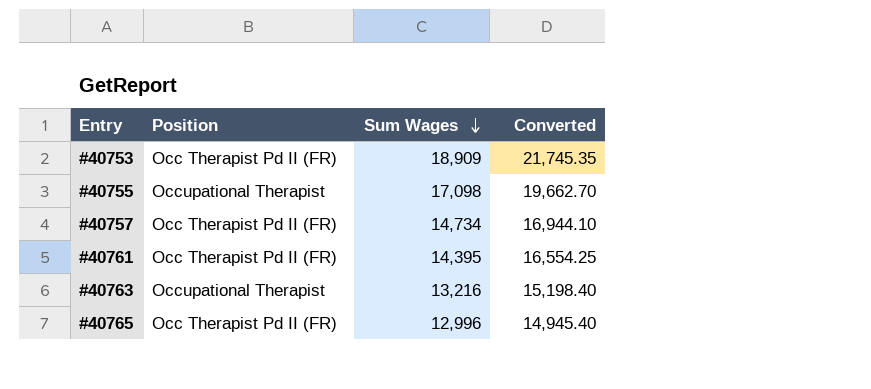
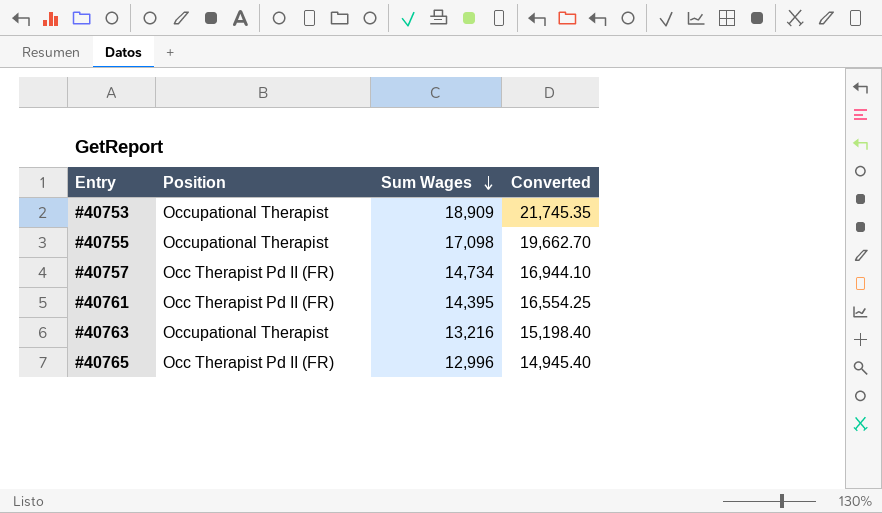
#40753 | Position: Occ Therapist Pd II (FR) -> Occupational Therapist

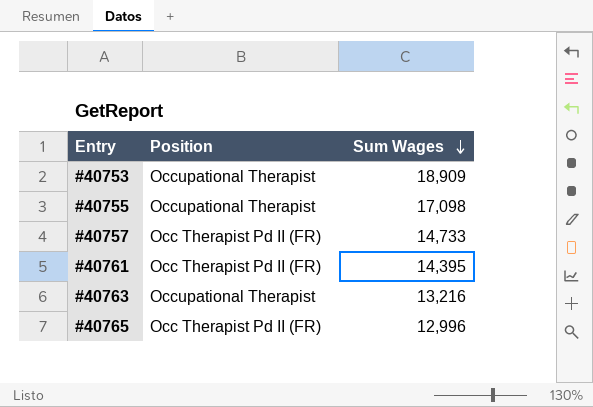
column Converted | formula: [Sum Wages] * 1.15 -> none
#40757 | Sum Wages: 14,734 -> 14,733

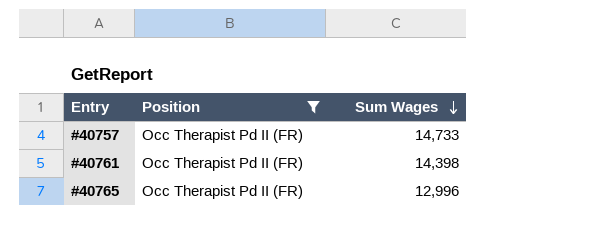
filter: none -> Position = Occ Therapist Pd II (FR)
#40761 | Sum Wages: 14,395 -> 14,398

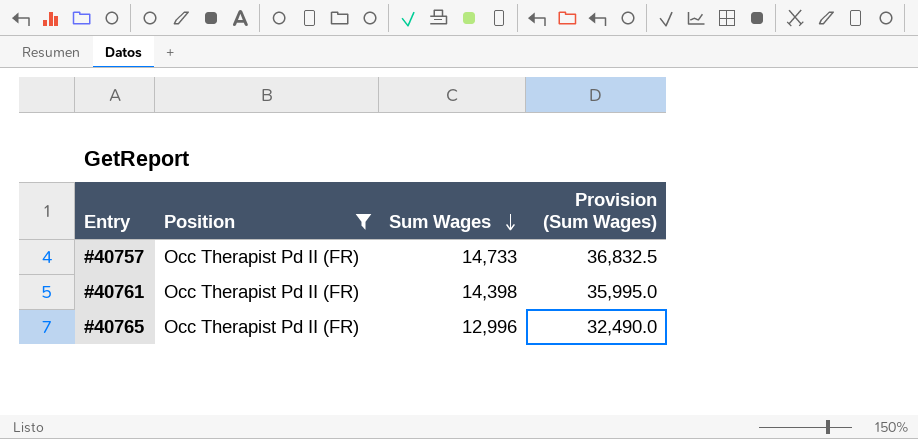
column Provision (Sum Wages) | formula: none -> [Sum Wages] * 2.5

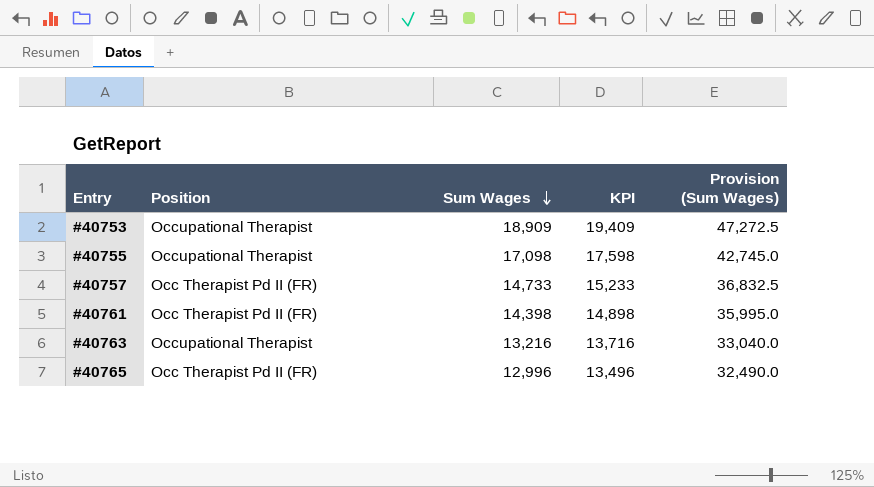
filter: Position = Occ Therapist Pd II (FR) -> none
column KPI | formula: none -> [Sum Wages] + 500

